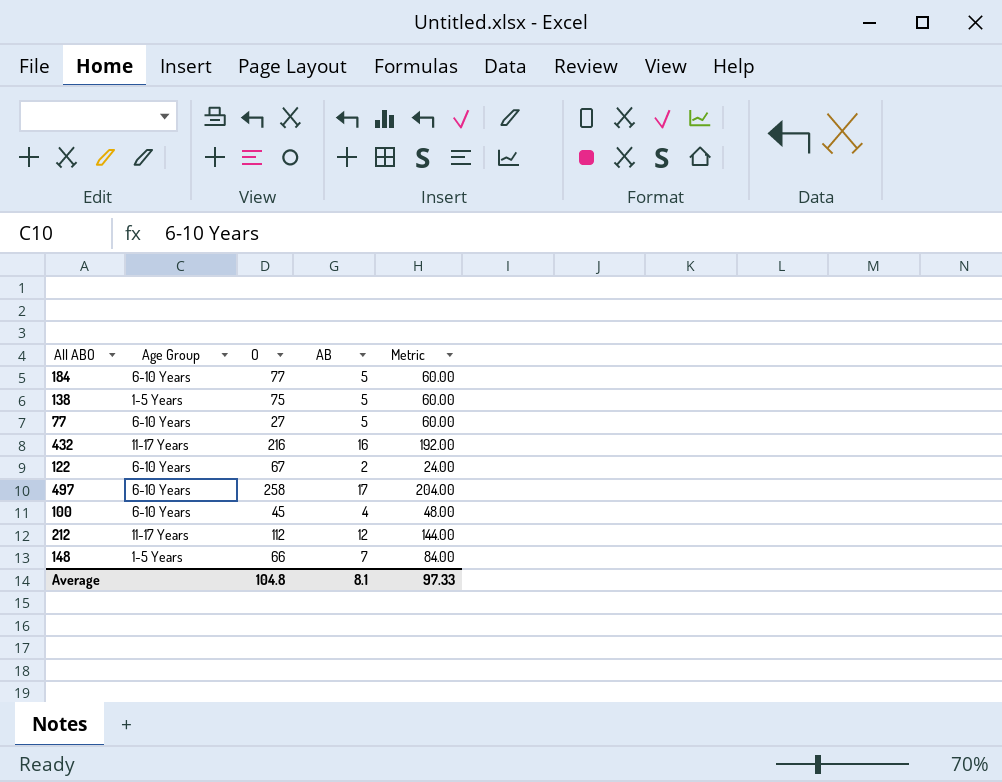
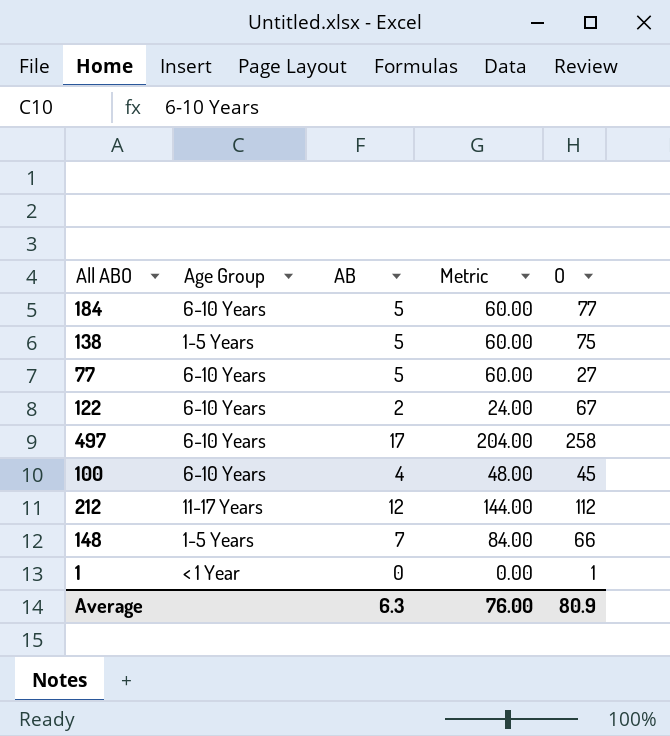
column O | position: 3 -> 5
row 432: 11-17 Years | 216 | 16 | 192.00 -> none
row 1: none -> < 1 Year | 0 | 0.00 | 1
Average | AB: 8.1 -> 6.3
Average | Metric: 97.33 -> 76.00
Average | O: 104.8 -> 80.9

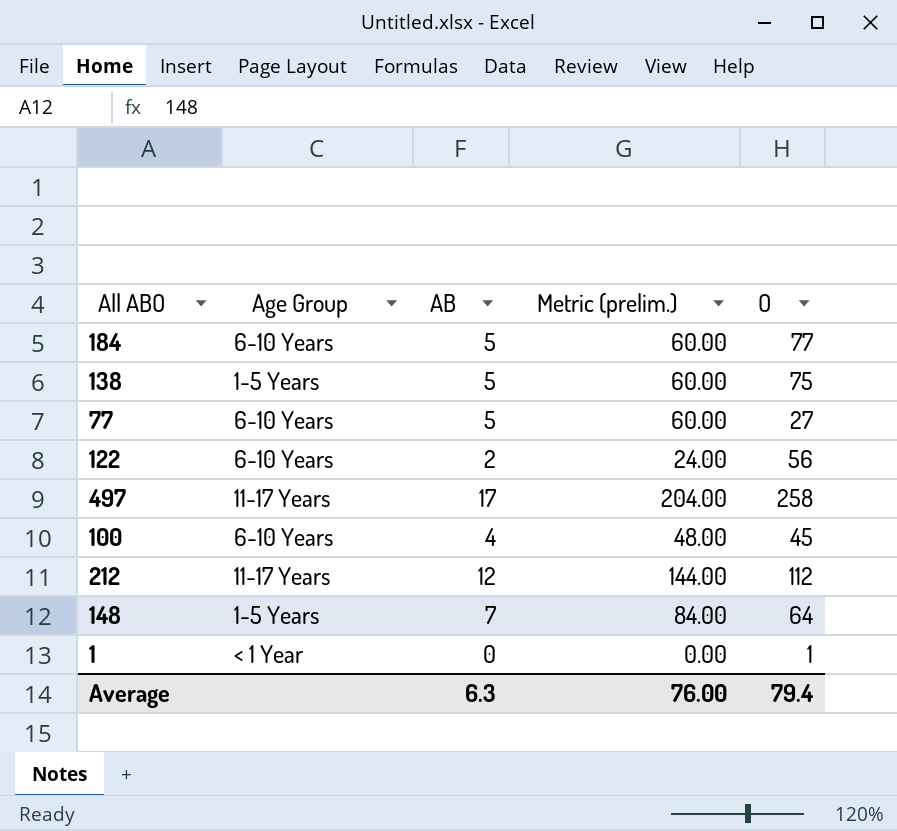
column name: Metric -> Metric (prelim.)
122 | O: 67 -> 56
497 | Age Group: 6-10 Years -> 11-17 Years
148 | O: 66 -> 64
Average | O: 80.9 -> 79.4

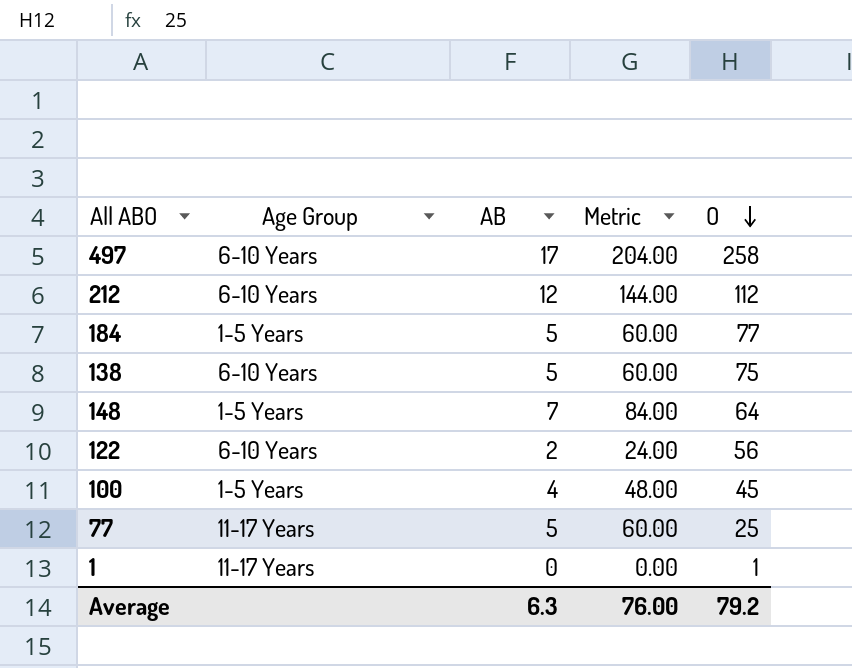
row order: none -> O descending
column name: Metric (prelim.) -> Metric
497 | Age Group: 11-17 Years -> 6-10 Years
212 | Age Group: 11-17 Years -> 6-10 Years
184 | Age Group: 6-10 Years -> 1-5 Years
138 | Age Group: 1-5 Years -> 6-10 Years
100 | Age Group: 6-10 Years -> 1-5 Years
77 | Age Group: 6-10 Years -> 11-17 Years
77 | O: 27 -> 25
1 | Age Group: < 1 Year -> 11-17 Years
Average | O: 79.4 -> 79.2

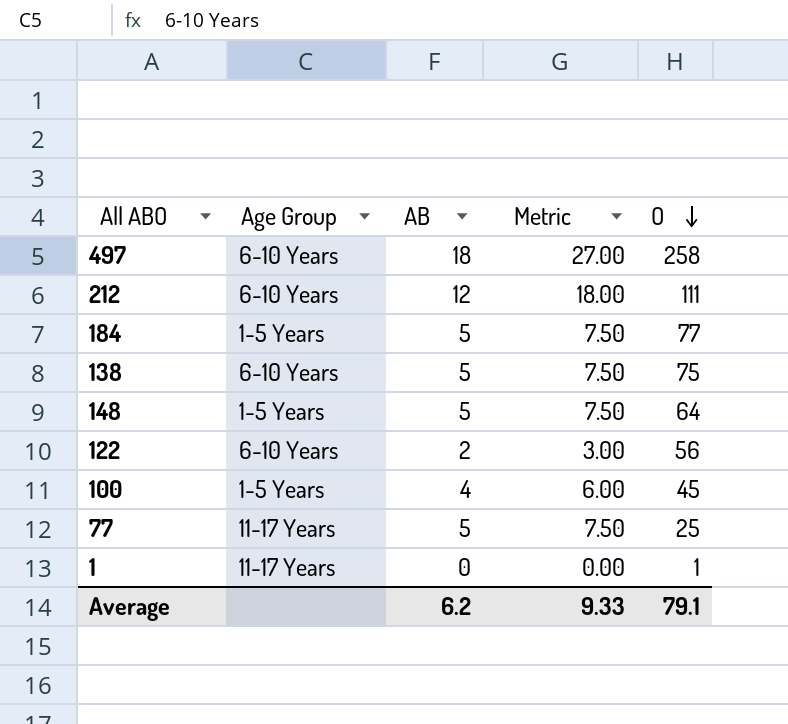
column Metric | formula: [AB] * 12 -> [AB] * 1.5
497 | AB: 17 -> 18
212 | O: 112 -> 111
148 | AB: 7 -> 5
Average | AB: 6.3 -> 6.2
Average | Metric: 76.00 -> 9.33
Average | O: 79.2 -> 79.1

